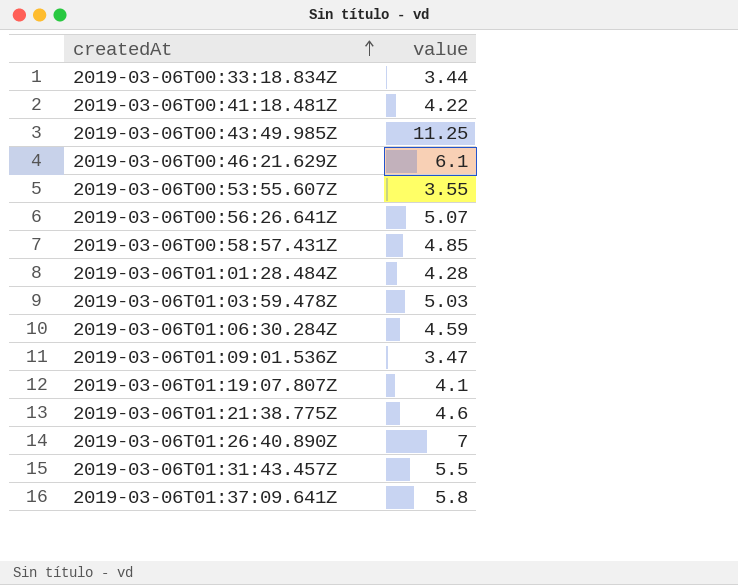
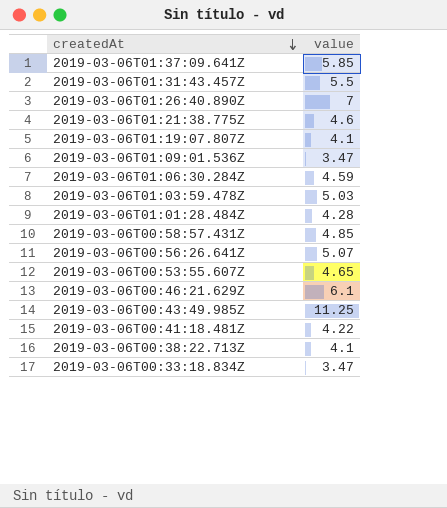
row order: createdAt ascending -> createdAt descending
2019-03-06T01:37:09.641Z | value: 5.8 -> 5.85
2019-03-06T00:53:55.607Z | value: 3.55 -> 4.65
row 2019-03-06T00:38:22.713Z: none -> 4.1
2019-03-06T00:33:18.834Z | value: 3.44 -> 3.47

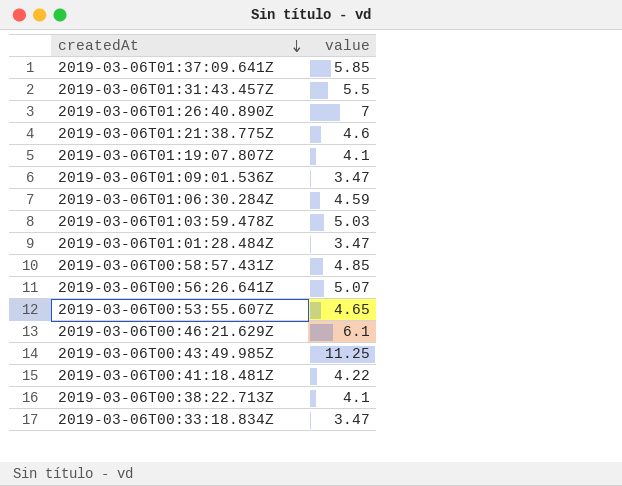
2019-03-06T01:01:28.484Z | value: 4.28 -> 3.47

